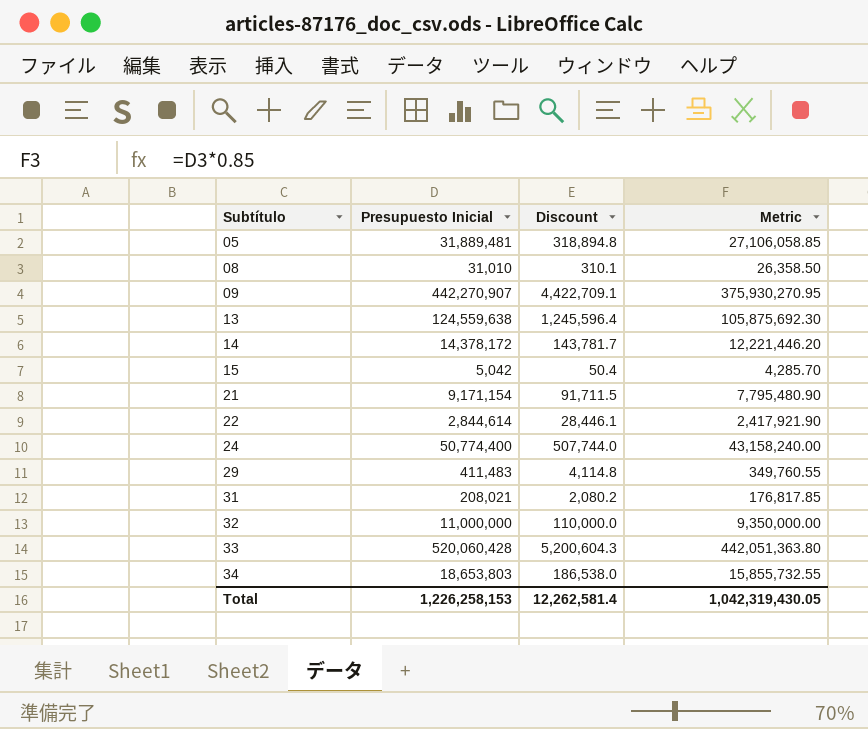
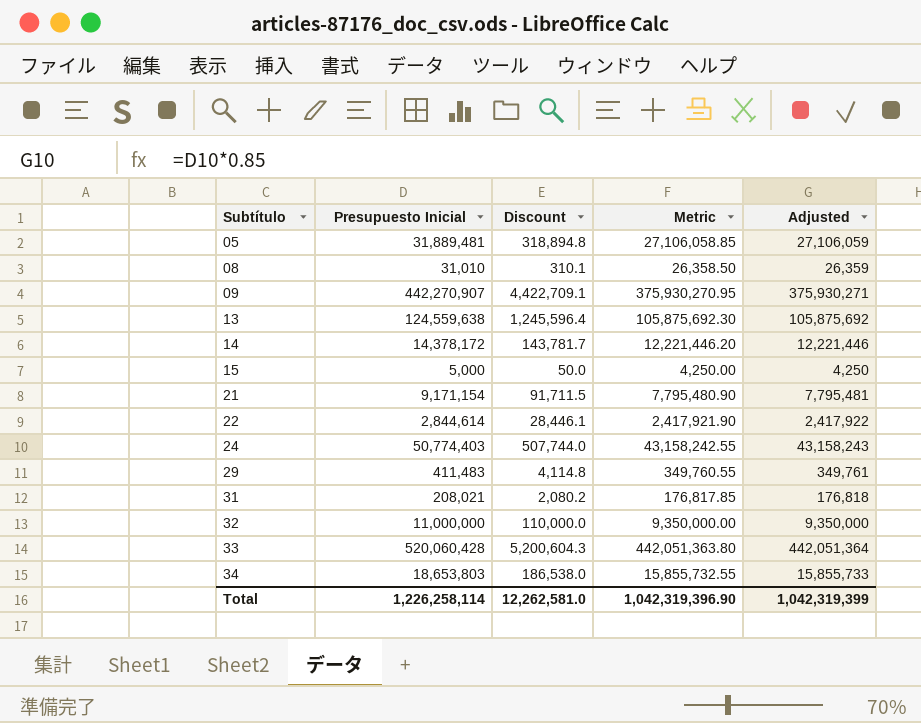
column Adjusted | formula: none -> [Presupuesto Inicial] * 0.85
15 | Presupuesto Inicial: 5,042 -> 5,000
15 | Discount: 50.4 -> 50.0
15 | Metric: 4,285.70 -> 4,250.00
24 | Presupuesto Inicial: 50,774,400 -> 50,774,403
24 | Metric: 43,158,240.00 -> 43,158,242.55
Total | Presupuesto Inicial: 1,226,258,153 -> 1,226,258,114
Total | Discount: 12,262,581.4 -> 12,262,581.0
Total | Metric: 1,042,319,430.05 -> 1,042,319,396.90

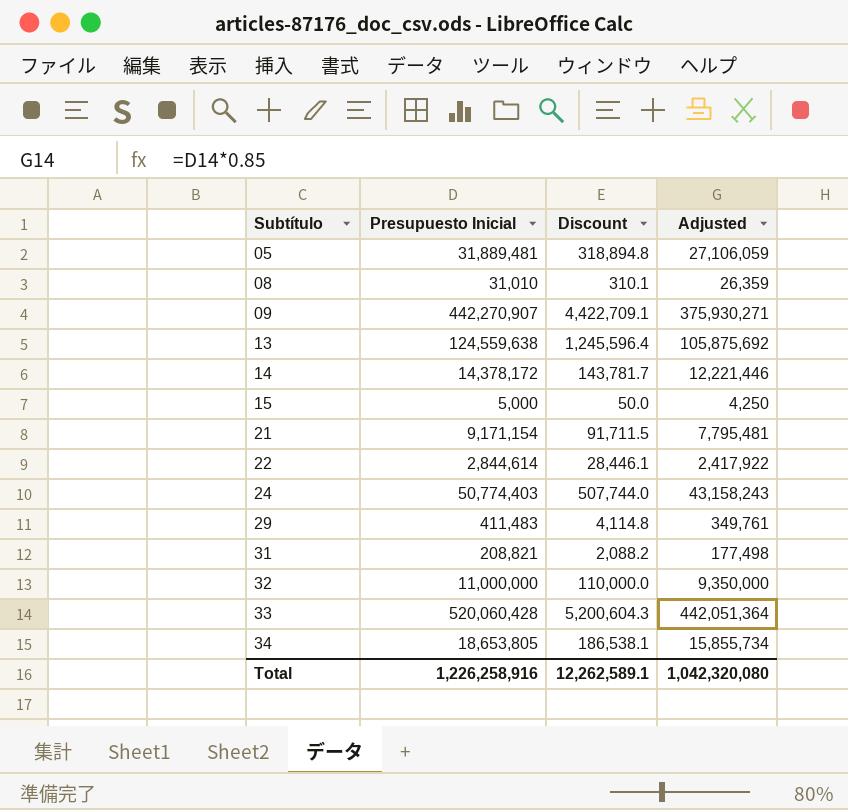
column Metric | formula: [Presupuesto Inicial] * 0.85 -> none
31 | Presupuesto Inicial: 208,021 -> 208,821
31 | Discount: 2,080.2 -> 2,088.2
31 | Adjusted: 176,818 -> 177,498
34 | Presupuesto Inicial: 18,653,803 -> 18,653,805
34 | Discount: 186,538.0 -> 186,538.1
34 | Adjusted: 15,855,733 -> 15,855,734
Total | Presupuesto Inicial: 1,226,258,114 -> 1,226,258,916
Total | Discount: 12,262,581.0 -> 12,262,589.1
Total | Adjusted: 1,042,319,399 -> 1,042,320,080

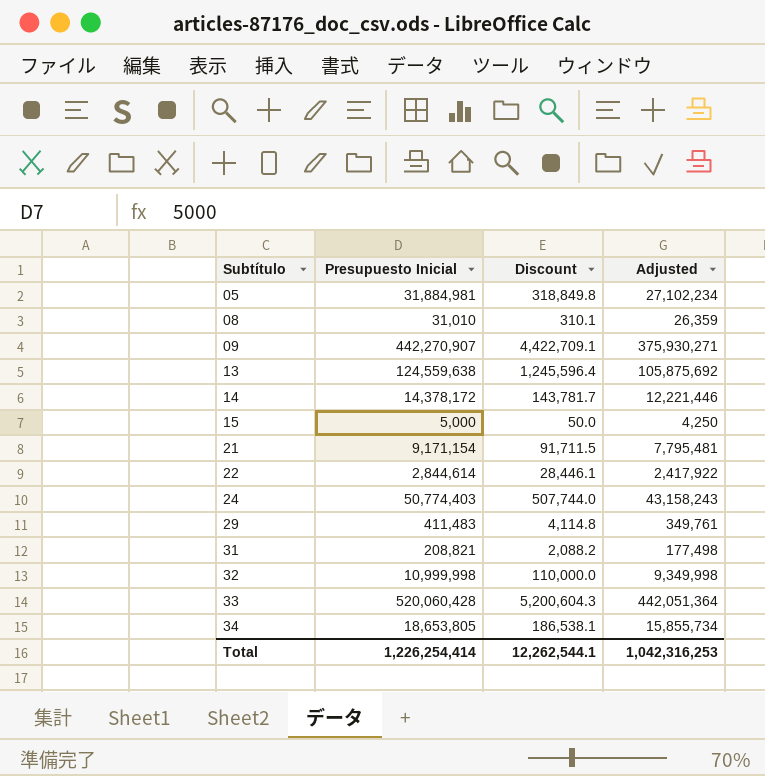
05 | Presupuesto Inicial: 31,889,481 -> 31,884,981
05 | Discount: 318,894.8 -> 318,849.8
05 | Adjusted: 27,106,059 -> 27,102,234
32 | Presupuesto Inicial: 11,000,000 -> 10,999,998
32 | Adjusted: 9,350,000 -> 9,349,998
Total | Presupuesto Inicial: 1,226,258,916 -> 1,226,254,414
Total | Discount: 12,262,589.1 -> 12,262,544.1
Total | Adjusted: 1,042,320,080 -> 1,042,316,253

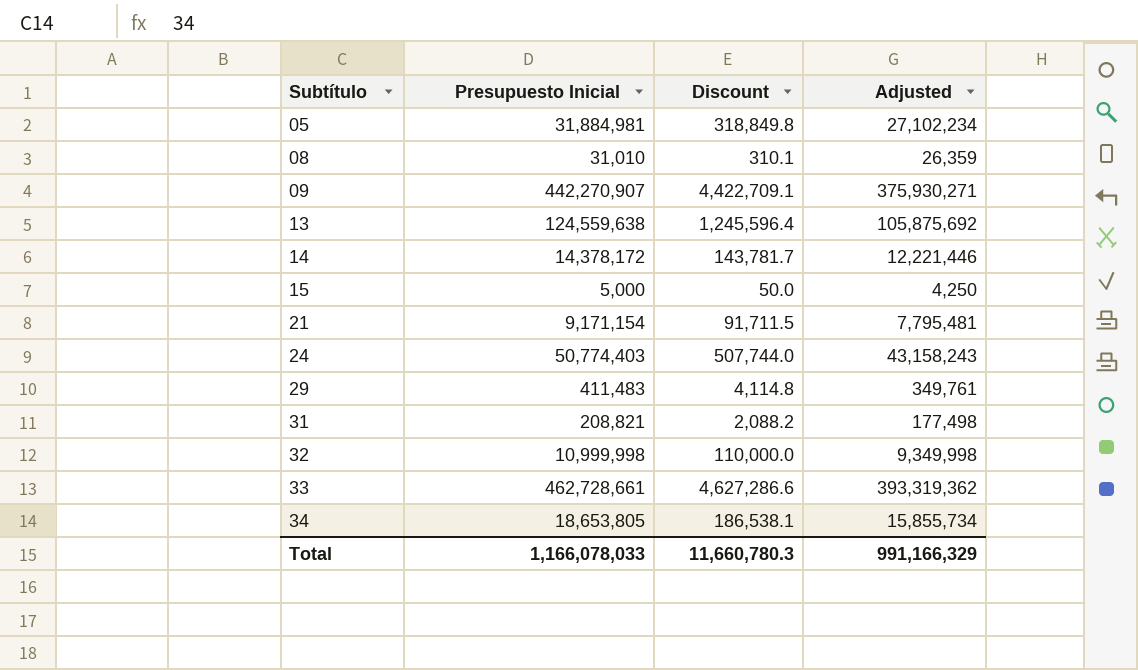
row 22: 2,844,614 | 28,446.1 | 2,417,922 -> none
33 | Presupuesto Inicial: 520,060,428 -> 462,728,661
33 | Discount: 5,200,604.3 -> 4,627,286.6
33 | Adjusted: 442,051,364 -> 393,319,362
Total | Presupuesto Inicial: 1,226,254,414 -> 1,166,078,033
Total | Discount: 12,262,544.1 -> 11,660,780.3
Total | Adjusted: 1,042,316,253 -> 991,166,329

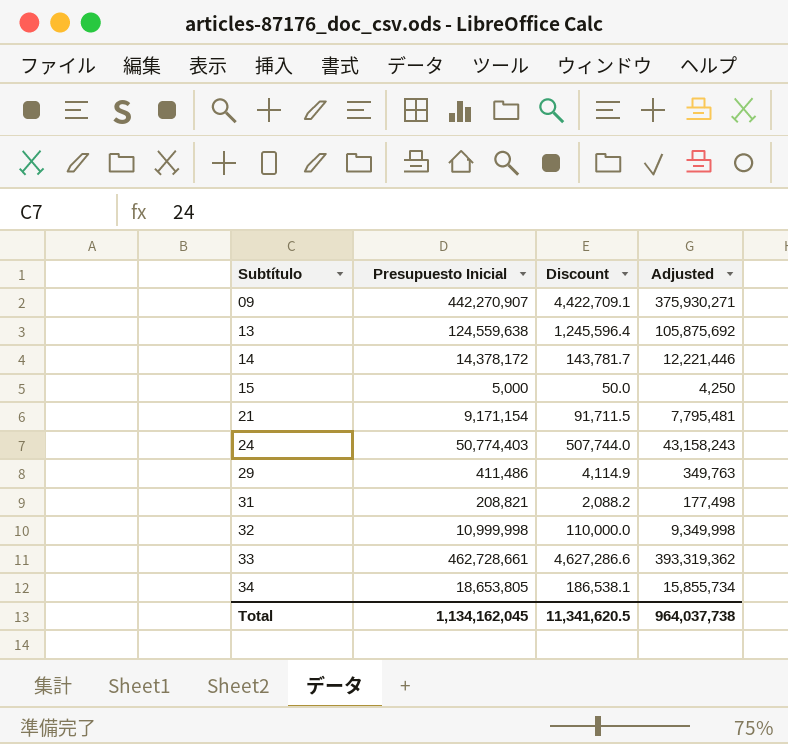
row 05: 31,884,981 | 318,849.8 | 27,102,234 -> none
row 08: 31,010 | 310.1 | 26,359 -> none
29 | Presupuesto Inicial: 411,483 -> 411,486
29 | Discount: 4,114.8 -> 4,114.9
29 | Adjusted: 349,761 -> 349,763
Total | Presupuesto Inicial: 1,166,078,033 -> 1,134,162,045
Total | Discount: 11,660,780.3 -> 11,341,620.5
Total | Adjusted: 991,166,329 -> 964,037,738

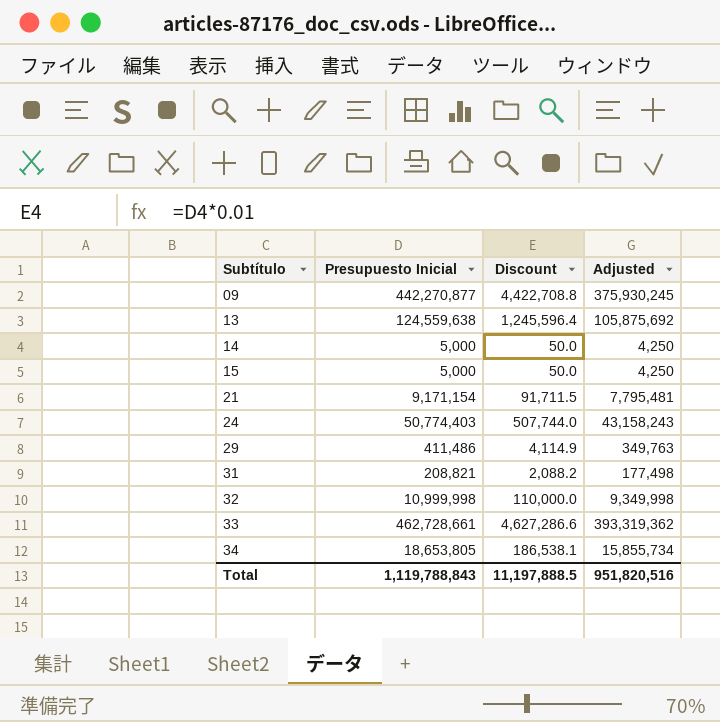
09 | Presupuesto Inicial: 442,270,907 -> 442,270,877
09 | Discount: 4,422,709.1 -> 4,422,708.8
09 | Adjusted: 375,930,271 -> 375,930,245
14 | Presupuesto Inicial: 14,378,172 -> 5,000
14 | Discount: 143,781.7 -> 50.0
14 | Adjusted: 12,221,446 -> 4,250
Total | Presupuesto Inicial: 1,134,162,045 -> 1,119,788,843
Total | Discount: 11,341,620.5 -> 11,197,888.5
Total | Adjusted: 964,037,738 -> 951,820,516

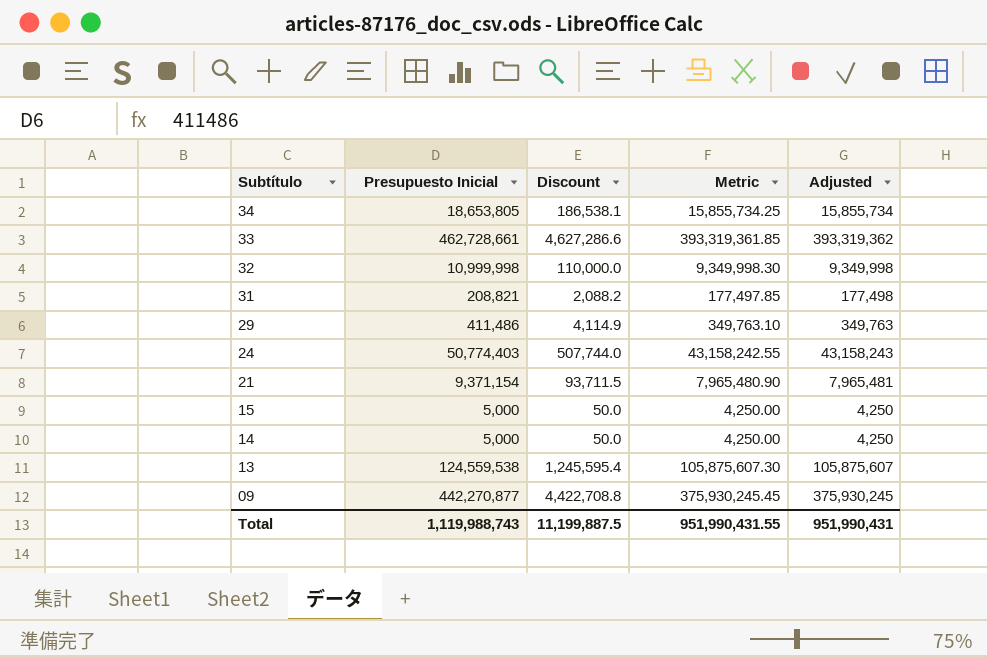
row order: Subtítulo ascending -> Subtítulo descending
column Metric | formula: none -> [Presupuesto Inicial] * 0.85
21 | Presupuesto Inicial: 9,171,154 -> 9,371,154
21 | Discount: 91,711.5 -> 93,711.5
21 | Adjusted: 7,795,481 -> 7,965,481
13 | Presupuesto Inicial: 124,559,638 -> 124,559,538
13 | Discount: 1,245,596.4 -> 1,245,595.4
13 | Adjusted: 105,875,692 -> 105,875,607
Total | Presupuesto Inicial: 1,119,788,843 -> 1,119,988,743
Total | Discount: 11,197,888.5 -> 11,199,887.5
Total | Adjusted: 951,820,516 -> 951,990,431

